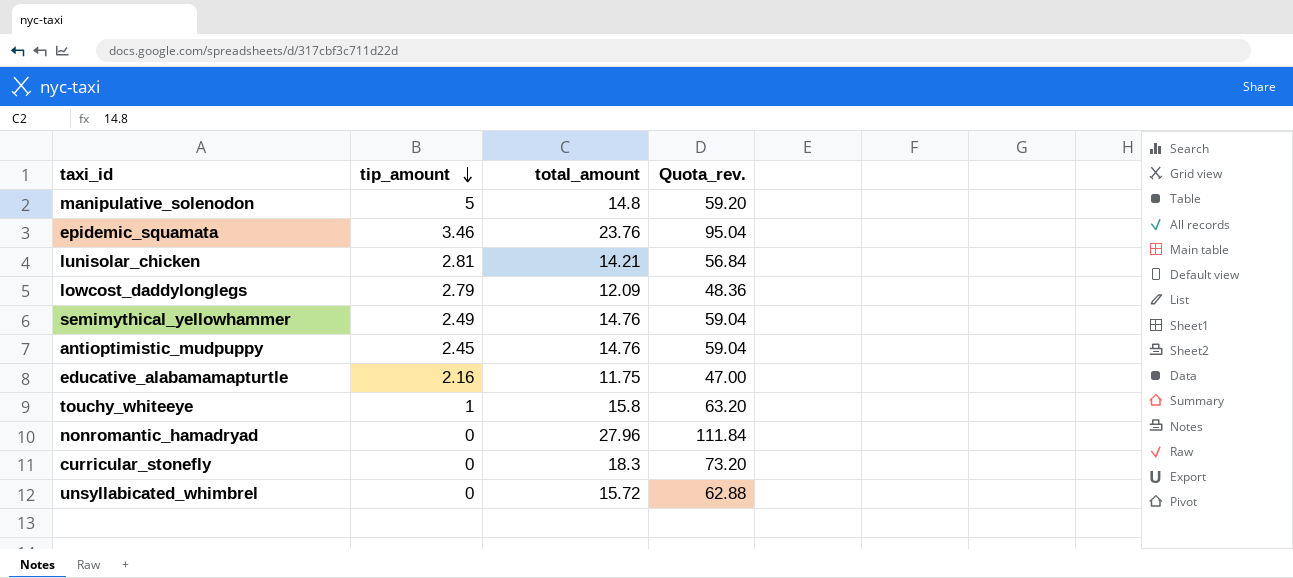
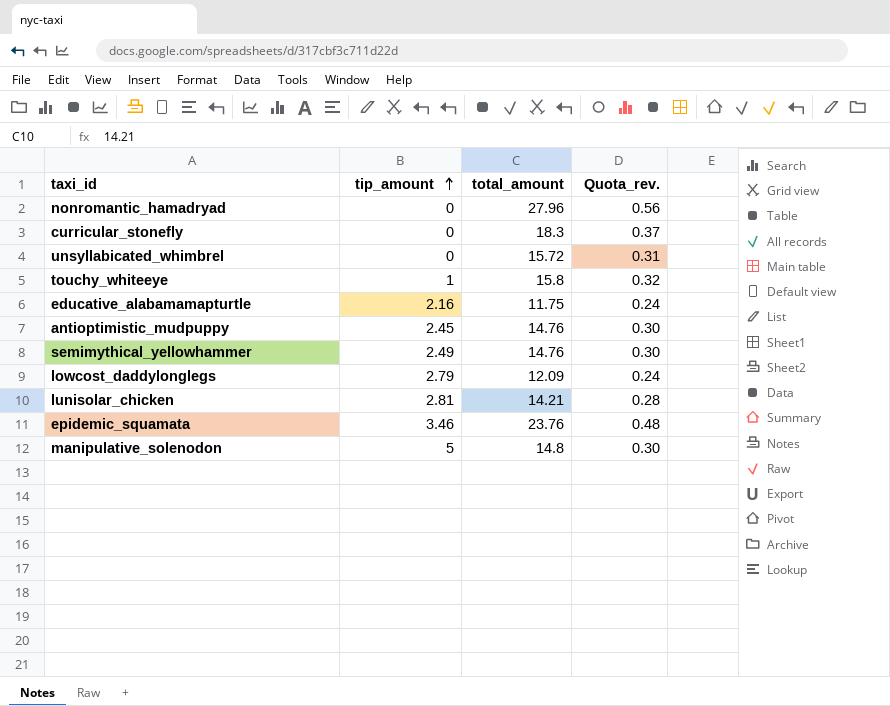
row order: tip_amount descending -> tip_amount ascending
column Quota_rev. | formula: [total_amount] * 4 -> [total_amount] * 0.02

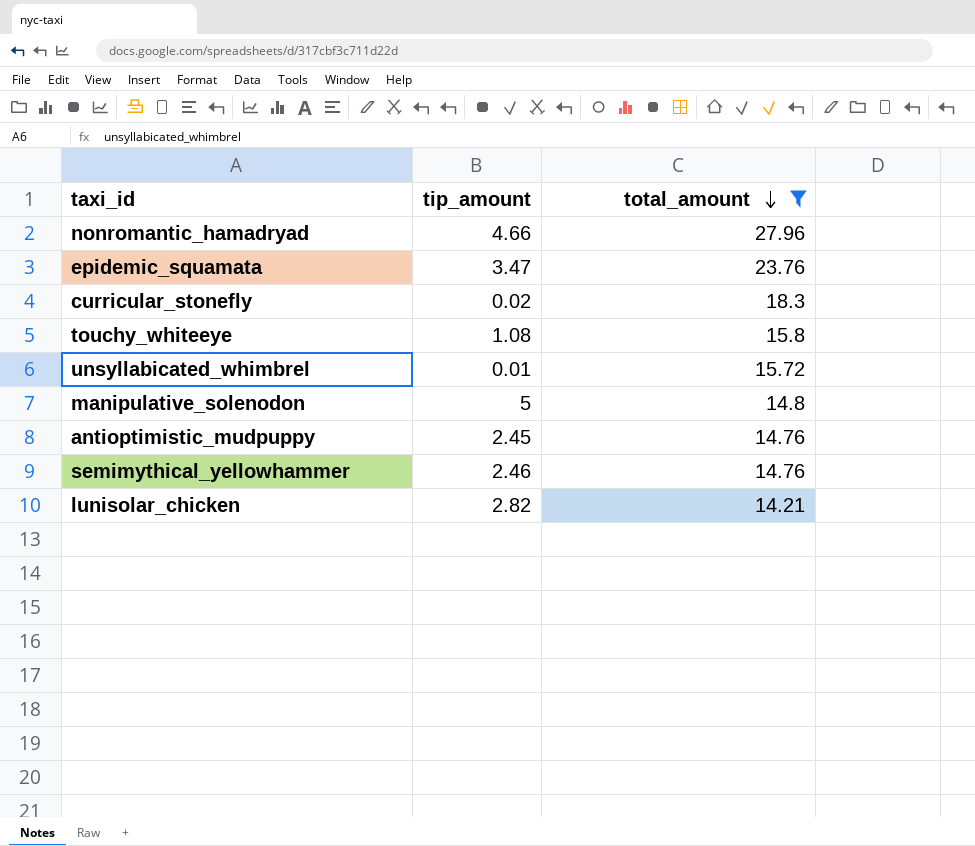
filter: none -> total_amount >= 14.21
row order: tip_amount ascending -> total_amount descending
column Quota_rev. | formula: [total_amount] * 0.02 -> none
nonromantic_hamadryad | tip_amount: 0 -> 4.66
epidemic_squamata | tip_amount: 3.46 -> 3.47
curricular_stonefly | tip_amount: 0 -> 0.02
touchy_whiteeye | tip_amount: 1 -> 1.08
unsyllabicated_whimbrel | tip_amount: 0 -> 0.01
semimythical_yellowhammer | tip_amount: 2.49 -> 2.46
lunisolar_chicken | tip_amount: 2.81 -> 2.82

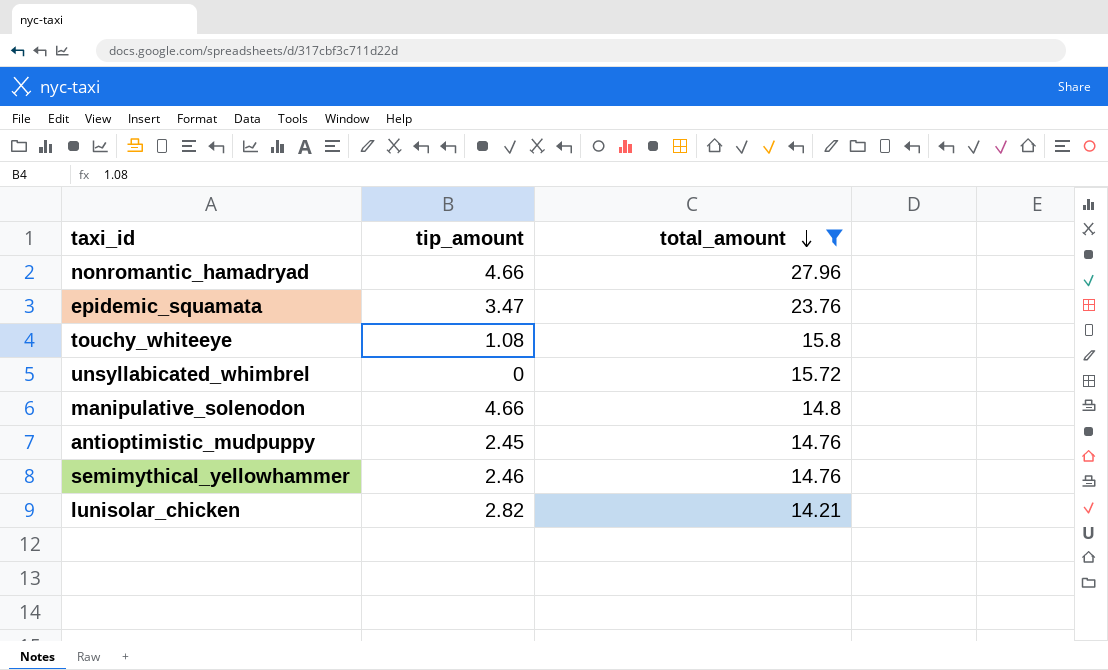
row curricular_stonefly: 0.02 | 18.3 -> none
unsyllabicated_whimbrel | tip_amount: 0.01 -> 0
manipulative_solenodon | tip_amount: 5 -> 4.66

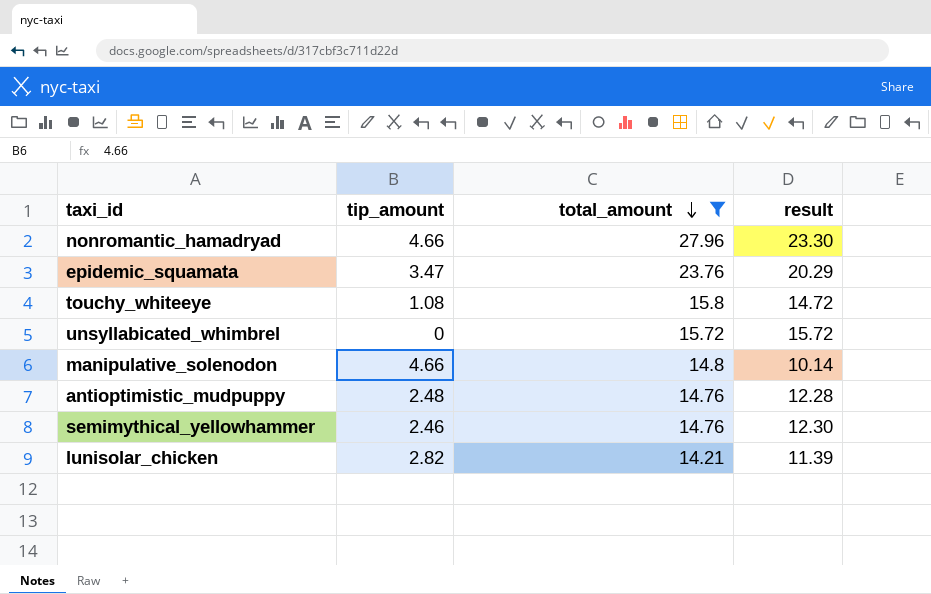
column result | formula: none -> [total_amount] - [tip_amount]
antioptimistic_mudpuppy | tip_amount: 2.45 -> 2.48

